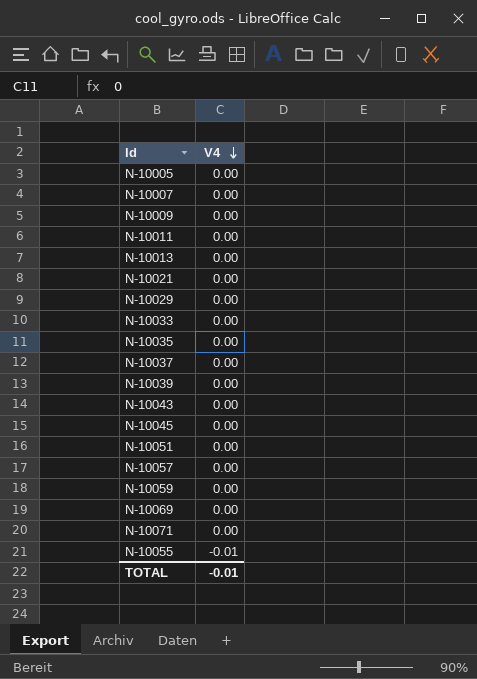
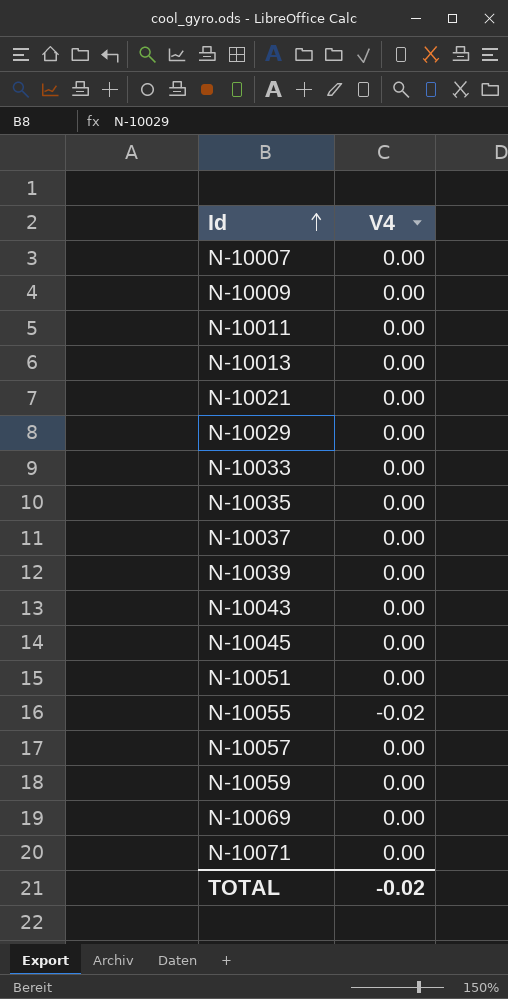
row order: V4 descending -> Id ascending
row N-10005: 0.00 -> none
N-10055 | V4: -0.01 -> -0.02
TOTAL | V4: -0.01 -> -0.02

